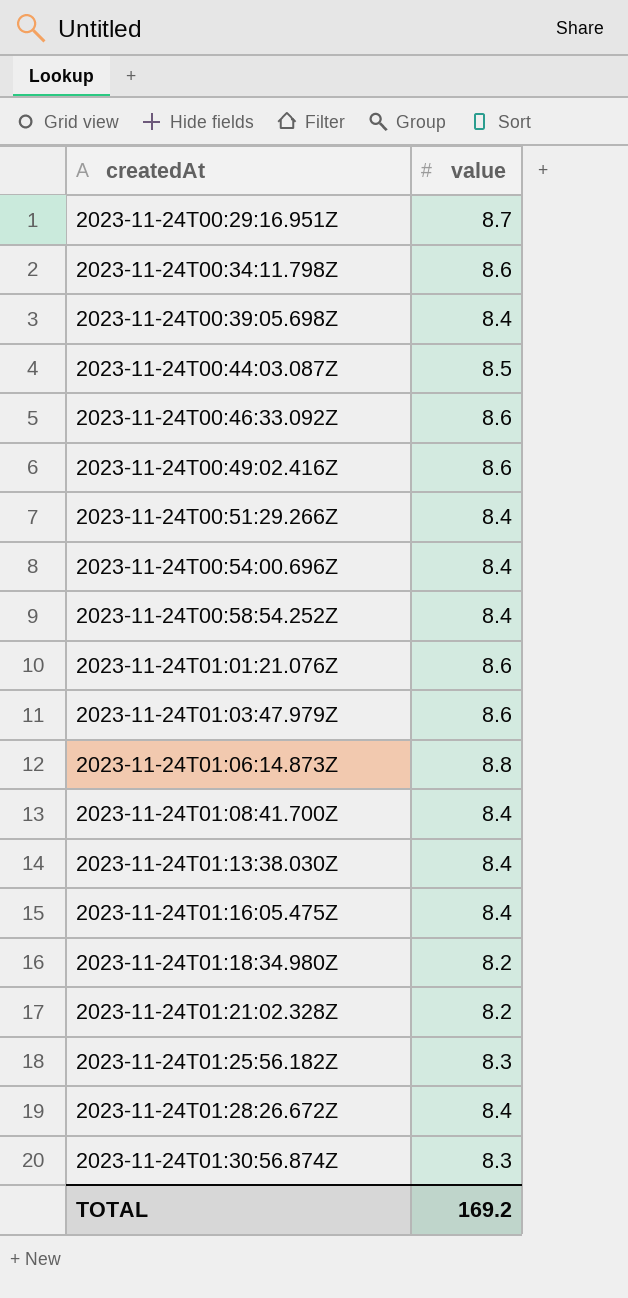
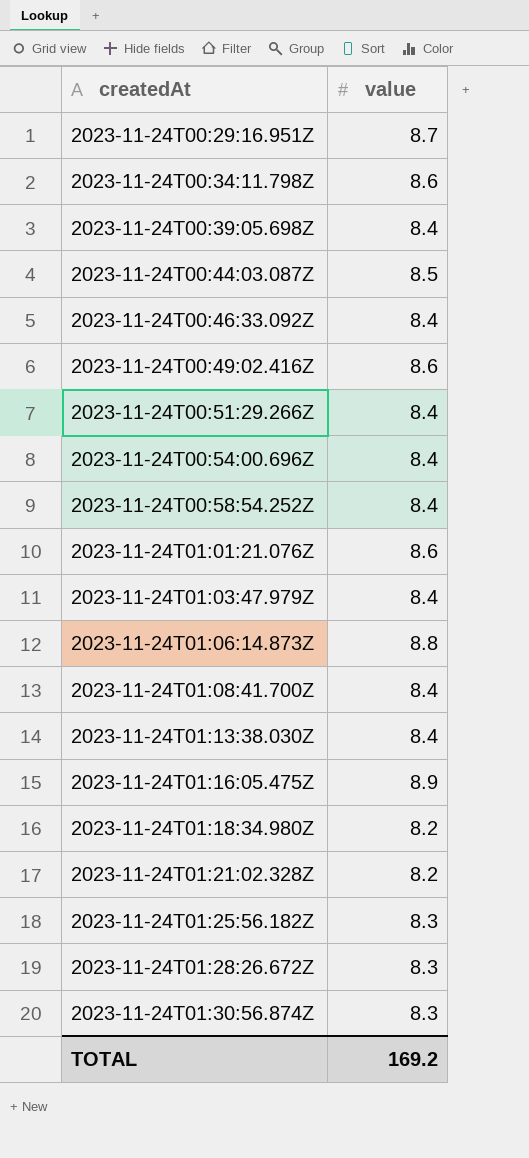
2023-11-24T00:46:33.092Z | value: 8.6 -> 8.4
2023-11-24T01:03:47.979Z | value: 8.6 -> 8.4
2023-11-24T01:16:05.475Z | value: 8.4 -> 8.9
2023-11-24T01:28:26.672Z | value: 8.4 -> 8.3

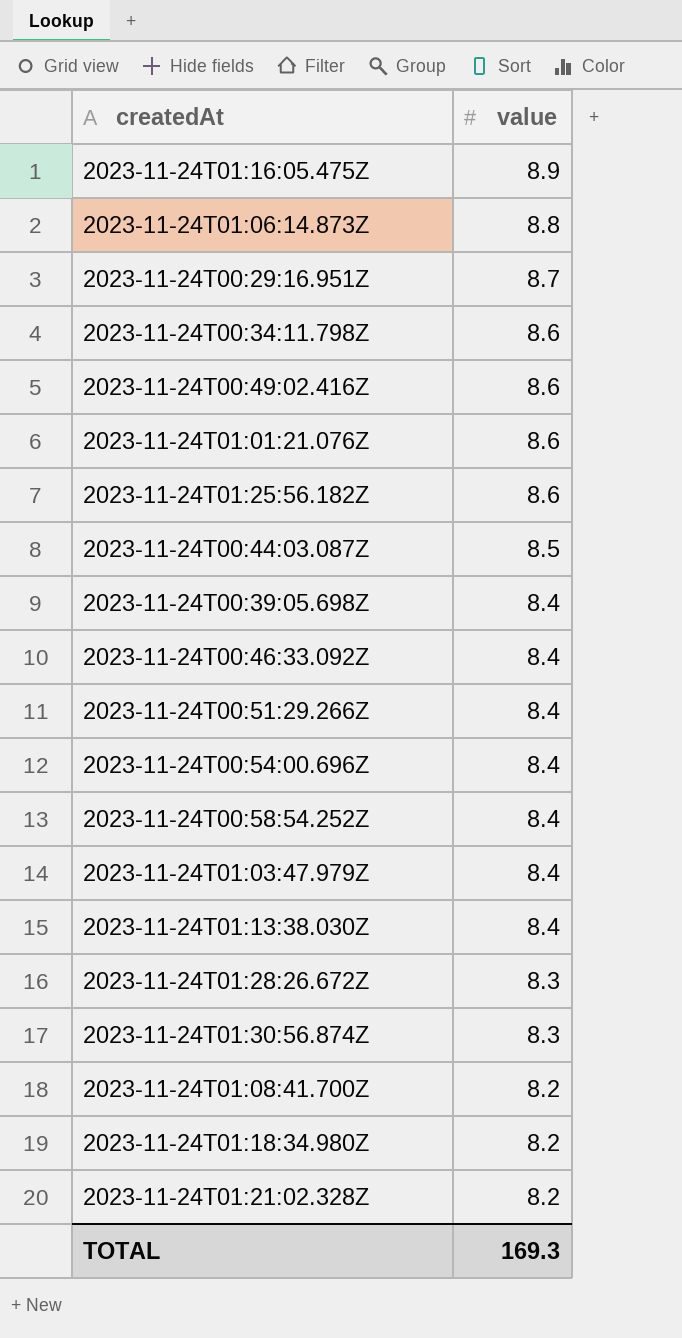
row order: createdAt ascending -> value descending
2023-11-24T01:25:56.182Z | value: 8.3 -> 8.6
2023-11-24T01:08:41.700Z | value: 8.4 -> 8.2
TOTAL | value: 169.2 -> 169.3

